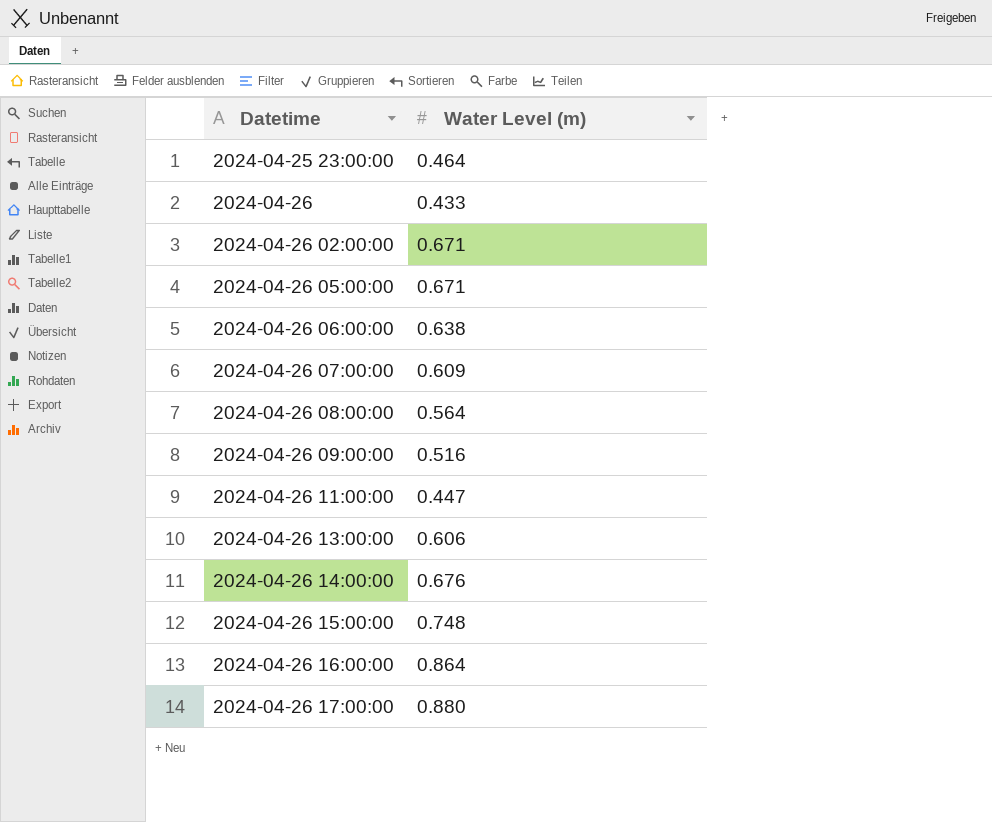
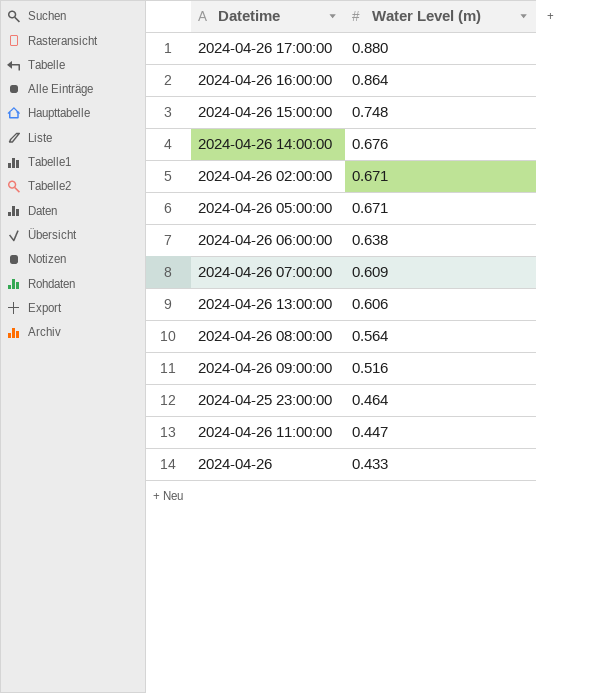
row order: Datetime ascending -> Water Level (m) descending

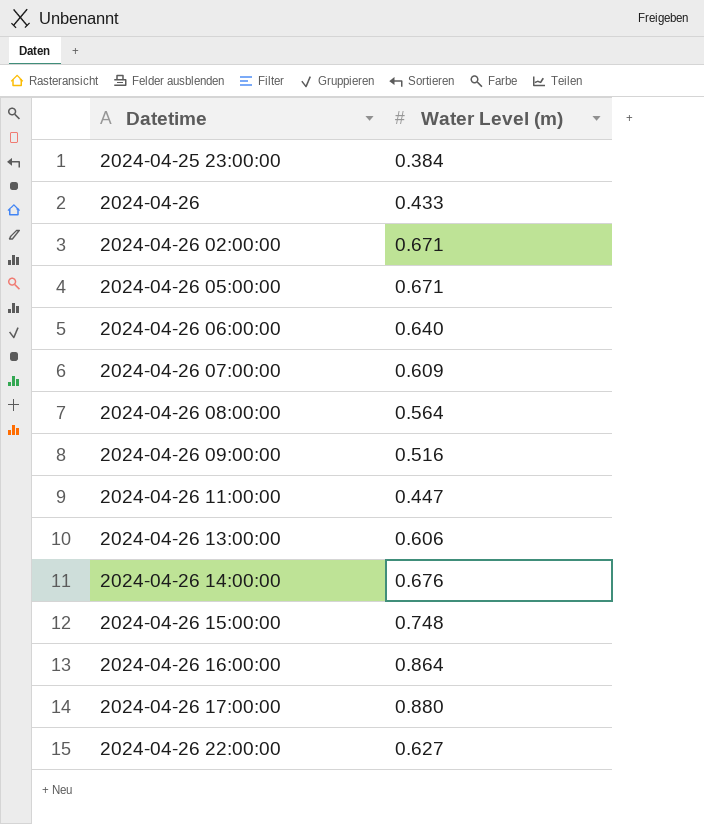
row order: Water Level (m) descending -> Datetime ascending
2024-04-25 23:00:00 | Water Level (m): 0.464 -> 0.384
2024-04-26 06:00:00 | Water Level (m): 0.638 -> 0.640
row 2024-04-26 22:00:00: none -> 0.627

